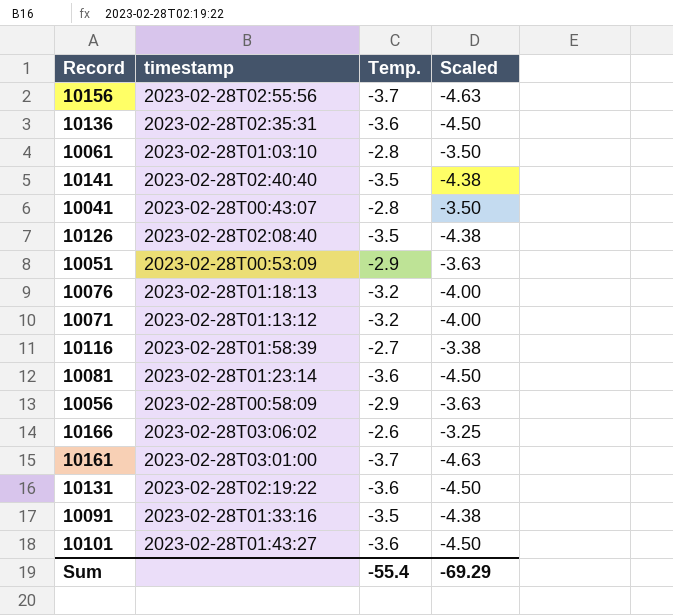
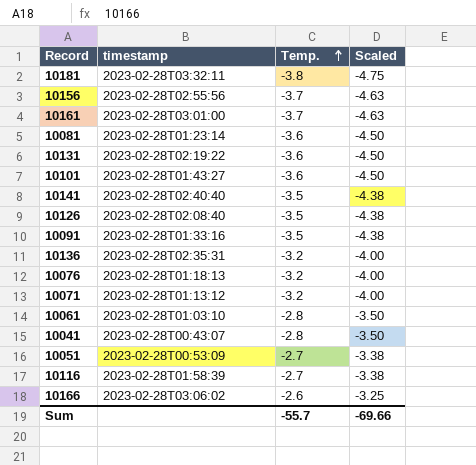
row order: none -> Temp. ascending
row 10056: 2023-02-28T00:58:09 | -2.9 | -3.63 -> none
row 10181: none -> 2023-02-28T03:32:11 | -3.8 | -4.75
10136 | Temp.: -3.6 -> -3.2
10136 | Scaled: -4.50 -> -4.00
10051 | Temp.: -2.9 -> -2.7
10051 | Scaled: -3.63 -> -3.38
Sum | Temp.: -55.4 -> -55.7
Sum | Scaled: -69.29 -> -69.66

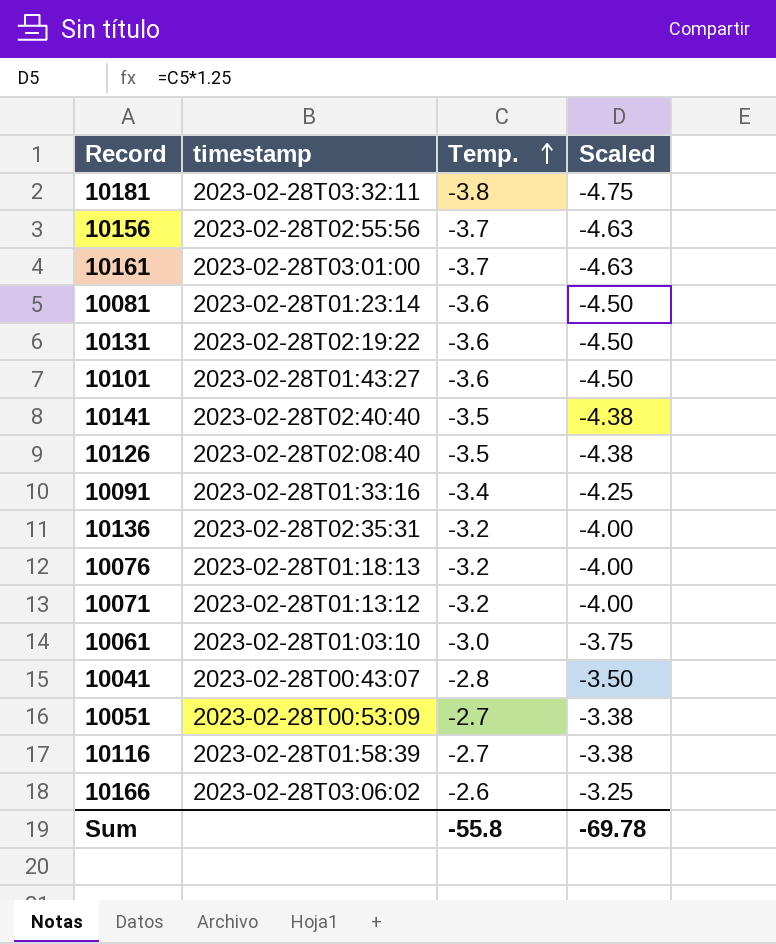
10091 | Temp.: -3.5 -> -3.4
10091 | Scaled: -4.38 -> -4.25
10061 | Temp.: -2.8 -> -3.0
10061 | Scaled: -3.50 -> -3.75
Sum | Temp.: -55.7 -> -55.8
Sum | Scaled: -69.66 -> -69.78

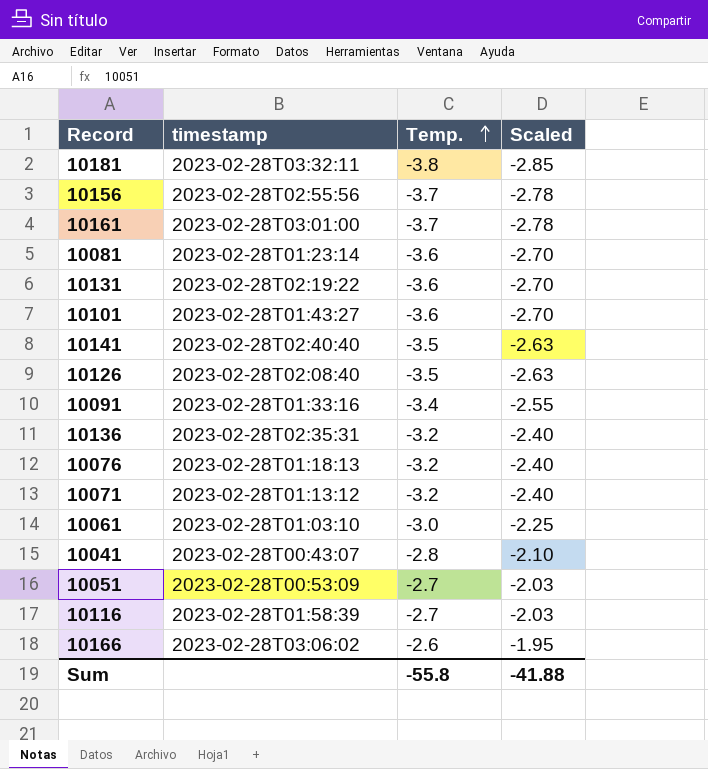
column Scaled | formula: [Temp.] * 1.25 -> [Temp.] * 0.75
Sum | Scaled: -69.78 -> -41.88

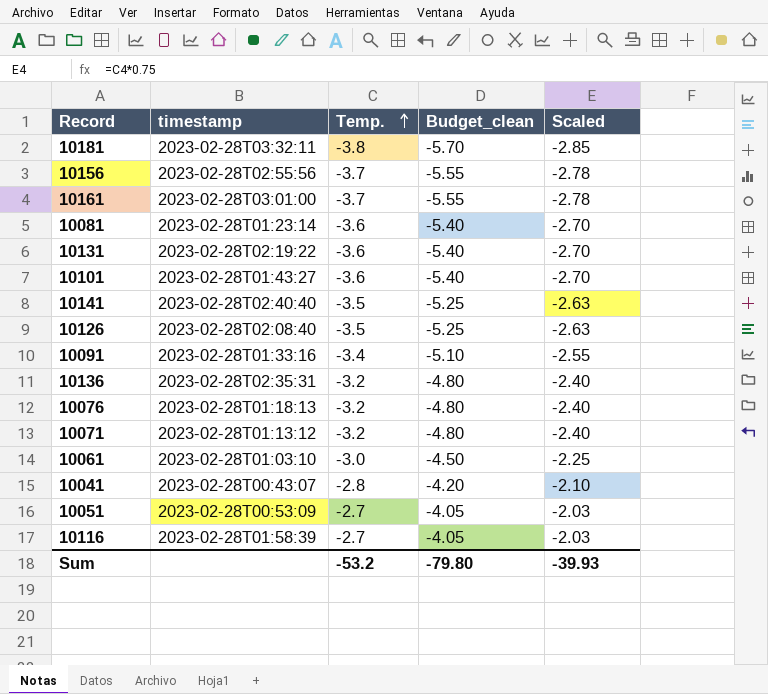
column Budget_clean | formula: none -> [Temp.] * 1.5
row 10166: 2023-02-28T03:06:02 | -2.6 | -1.95 -> none
Sum | Temp.: -55.8 -> -53.2
Sum | Scaled: -41.88 -> -39.93

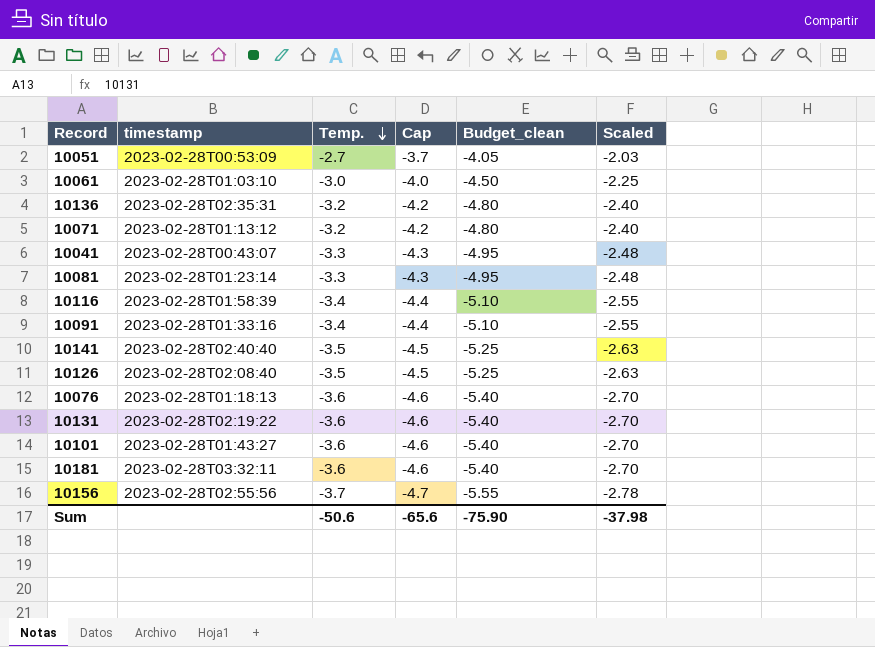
row order: Temp. ascending -> Temp. descending
column Cap | formula: none -> [Temp.] - 1
row 10161: 2023-02-28T03:01:00 | -3.7 | -5.55 | -2.78 -> none
10041 | Temp.: -2.8 -> -3.3
10041 | Budget_clean: -4.20 -> -4.95
10041 | Scaled: -2.10 -> -2.48
10081 | Temp.: -3.6 -> -3.3
10081 | Budget_clean: -5.40 -> -4.95
10081 | Scaled: -2.70 -> -2.48
10116 | Temp.: -2.7 -> -3.4
10116 | Budget_clean: -4.05 -> -5.10
10116 | Scaled: -2.03 -> -2.55
10076 | Temp.: -3.2 -> -3.6
10076 | Budget_clean: -4.80 -> -5.40
10076 | Scaled: -2.40 -> -2.70
10181 | Temp.: -3.8 -> -3.6
10181 | Budget_clean: -5.70 -> -5.40
10181 | Scaled: -2.85 -> -2.70
Sum | Temp.: -53.2 -> -50.6
Sum | Budget_clean: -79.80 -> -75.90
Sum | Scaled: -39.93 -> -37.98

